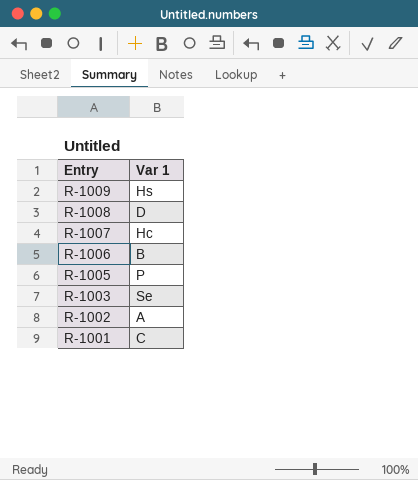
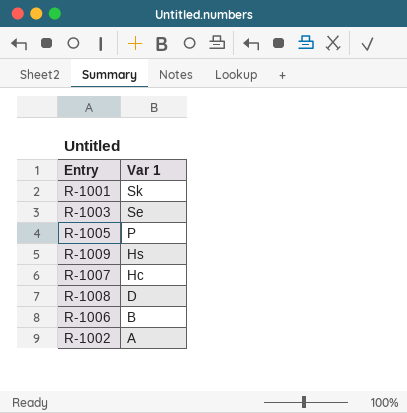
row order: Entry descending -> Var 1 descending
R-1001 | Var 1: C -> Sk

